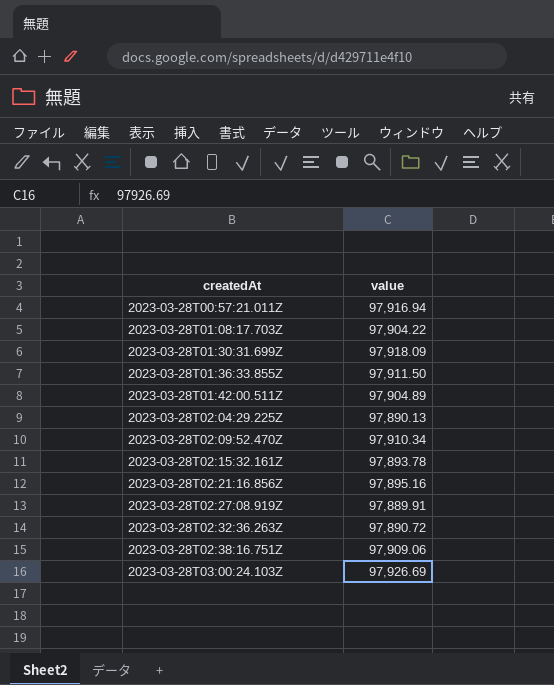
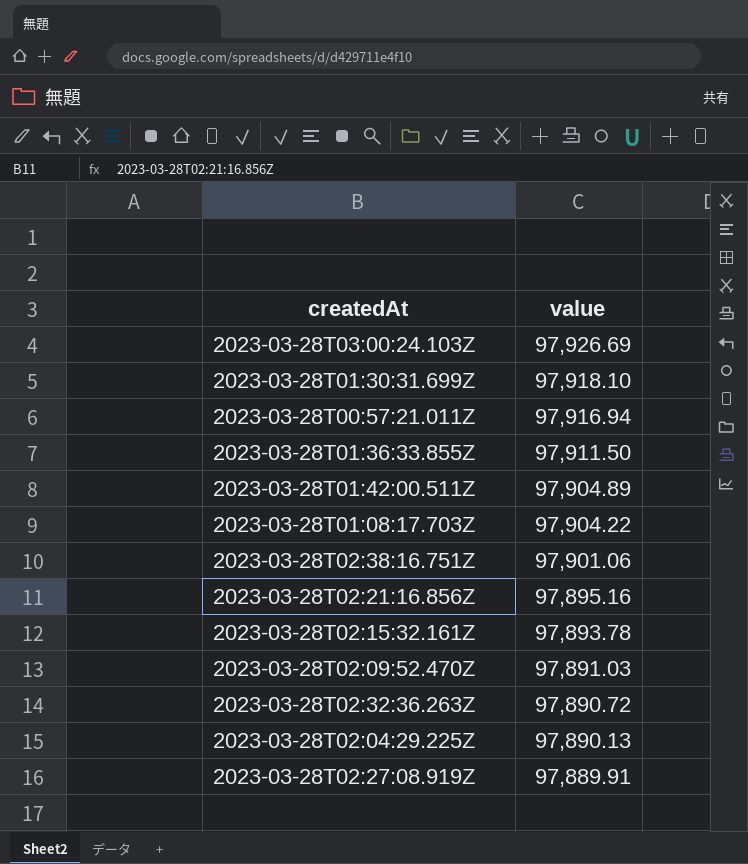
row order: createdAt ascending -> value descending
2023-03-28T01:30:31.699Z | value: 97,918.09 -> 97,918.10
2023-03-28T02:38:16.751Z | value: 97,909.06 -> 97,901.06
2023-03-28T02:09:52.470Z | value: 97,910.34 -> 97,891.03

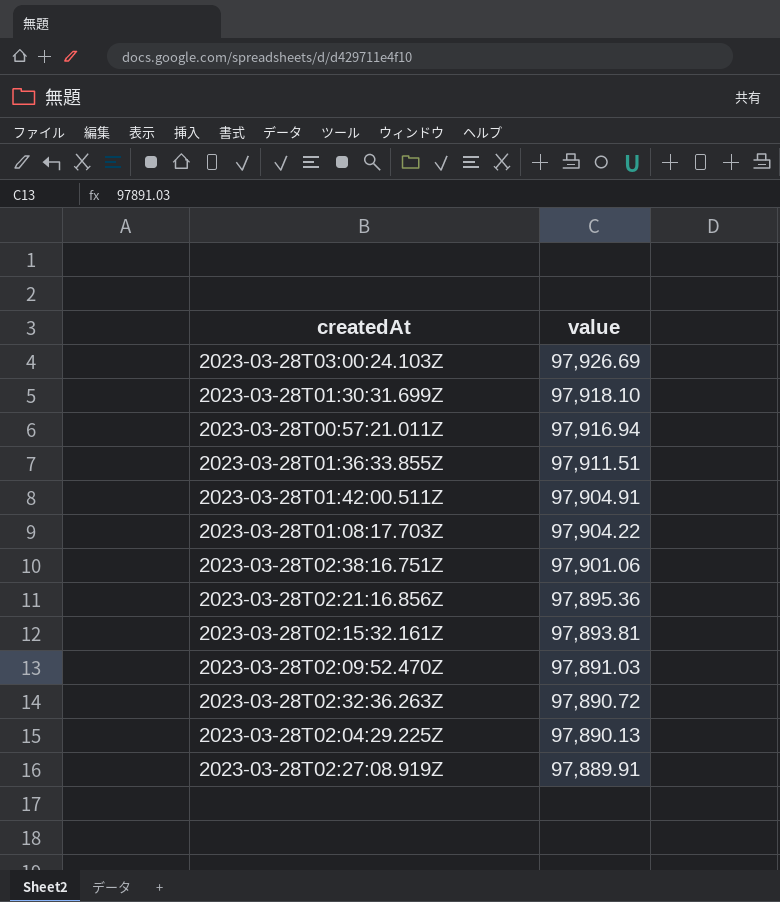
2023-03-28T01:36:33.855Z | value: 97,911.50 -> 97,911.51
2023-03-28T01:42:00.511Z | value: 97,904.89 -> 97,904.91
2023-03-28T02:21:16.856Z | value: 97,895.16 -> 97,895.36
2023-03-28T02:15:32.161Z | value: 97,893.78 -> 97,893.81

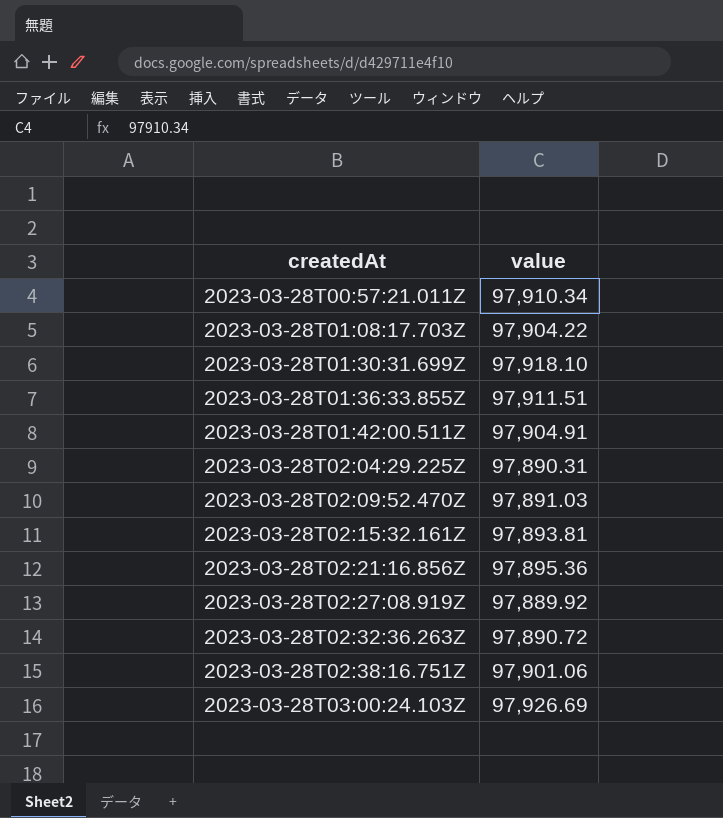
row order: value descending -> createdAt ascending
2023-03-28T00:57:21.011Z | value: 97,916.94 -> 97,910.34
2023-03-28T02:04:29.225Z | value: 97,890.13 -> 97,890.31
2023-03-28T02:27:08.919Z | value: 97,889.91 -> 97,889.92

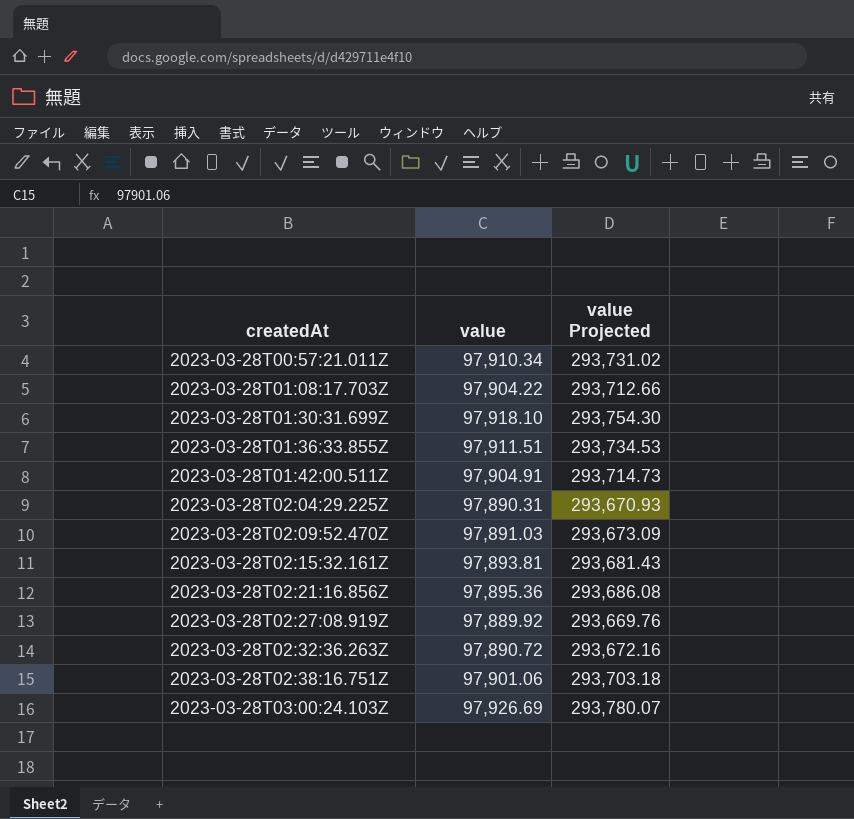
column value Projected | formula: none -> [value] * 3

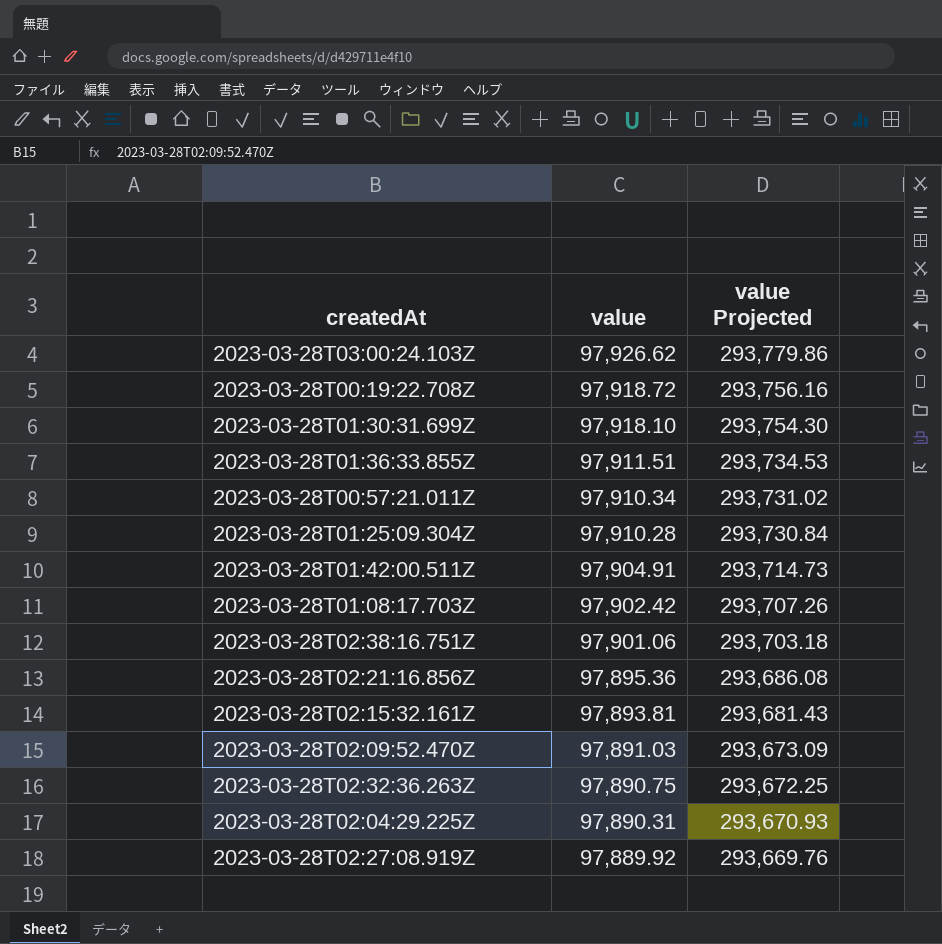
row order: createdAt ascending -> value descending
2023-03-28T03:00:24.103Z | value: 97,926.69 -> 97,926.62
2023-03-28T03:00:24.103Z | value Projected: 293,780.07 -> 293,779.86
row 2023-03-28T00:19:22.708Z: none -> 97,918.72 | 293,756.16
row 2023-03-28T01:25:09.304Z: none -> 97,910.28 | 293,730.84
2023-03-28T01:08:17.703Z | value: 97,904.22 -> 97,902.42
2023-03-28T01:08:17.703Z | value Projected: 293,712.66 -> 293,707.26
2023-03-28T02:32:36.263Z | value: 97,890.72 -> 97,890.75
2023-03-28T02:32:36.263Z | value Projected: 293,672.16 -> 293,672.25

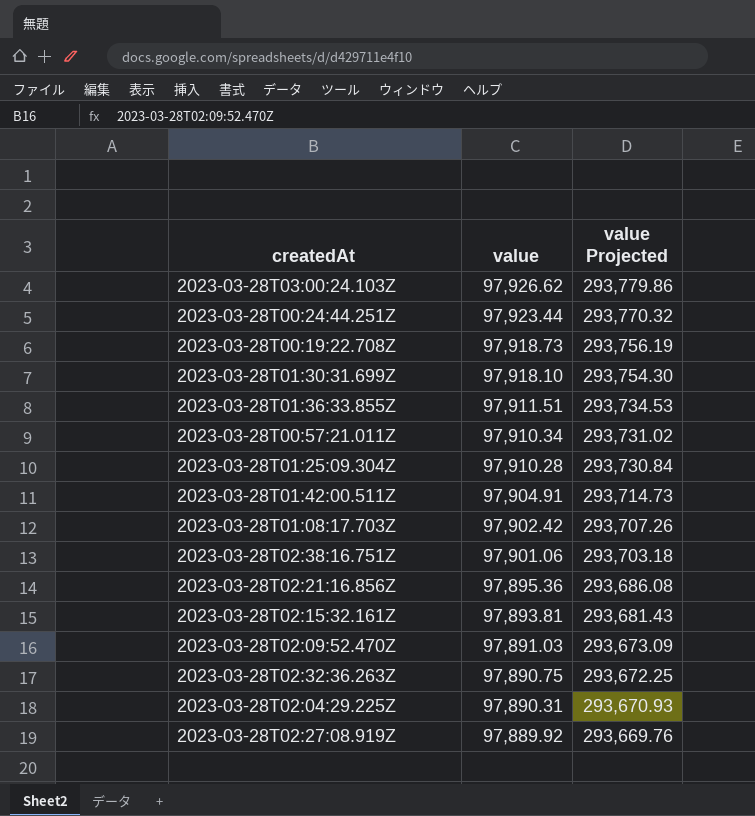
row 2023-03-28T00:24:44.251Z: none -> 97,923.44 | 293,770.32
2023-03-28T00:19:22.708Z | value: 97,918.72 -> 97,918.73
2023-03-28T00:19:22.708Z | value Projected: 293,756.16 -> 293,756.19

